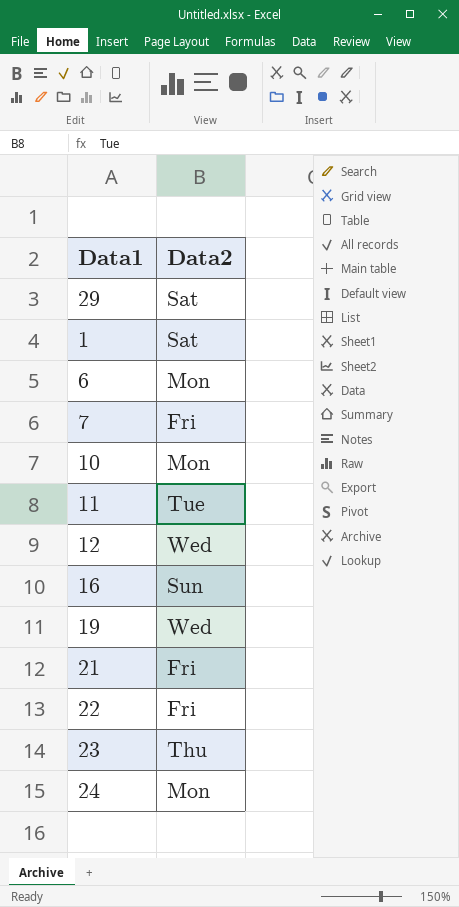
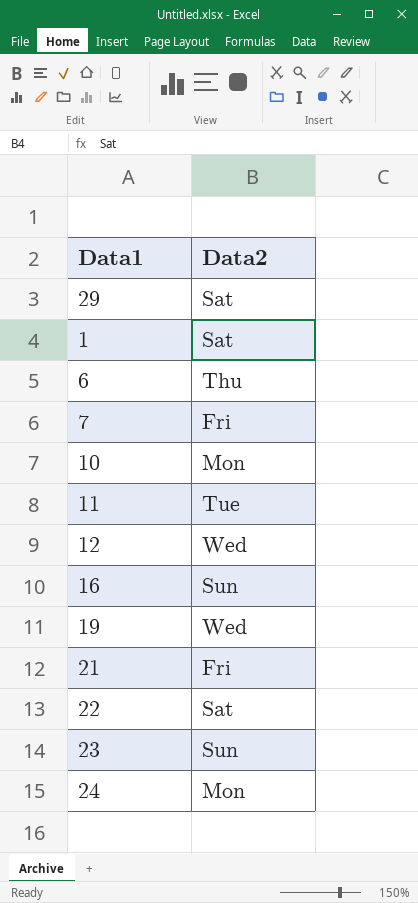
6 | Data2: Mon -> Thu
22 | Data2: Fri -> Sat
23 | Data2: Thu -> Sun

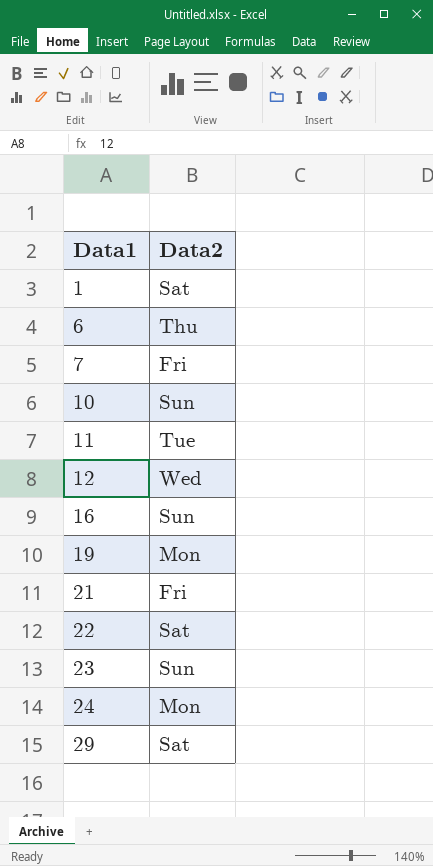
row order: none -> Data1 ascending
10 | Data2: Mon -> Sun
19 | Data2: Wed -> Mon

